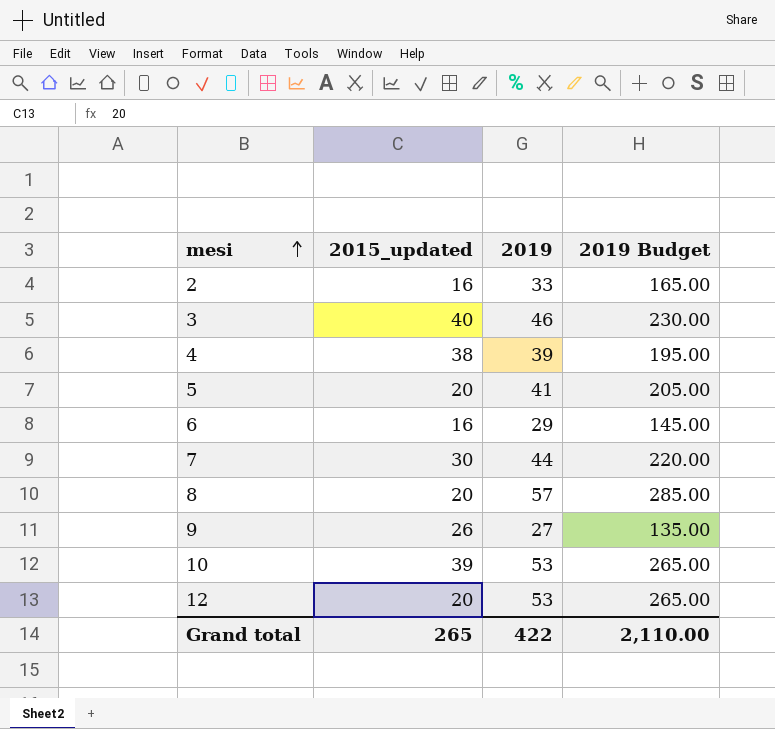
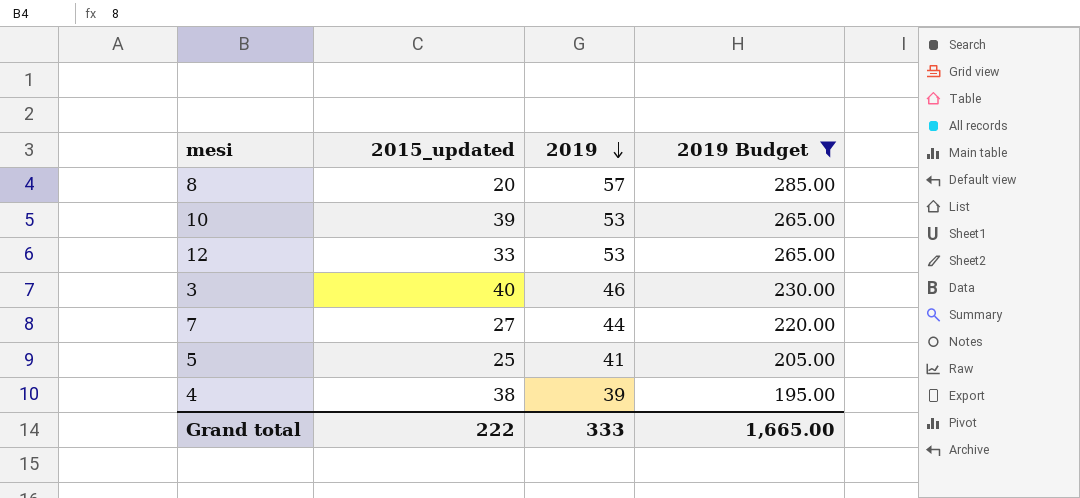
filter: none -> 2019 Budget >= 195.00
row order: mesi ascending -> 2019 descending
12 | 2015_updated: 20 -> 33
7 | 2015_updated: 30 -> 27
5 | 2015_updated: 20 -> 25
Grand total | 2015_updated: 265 -> 222
Grand total | 2019: 422 -> 333
Grand total | 2019 Budget: 2,110.00 -> 1,665.00

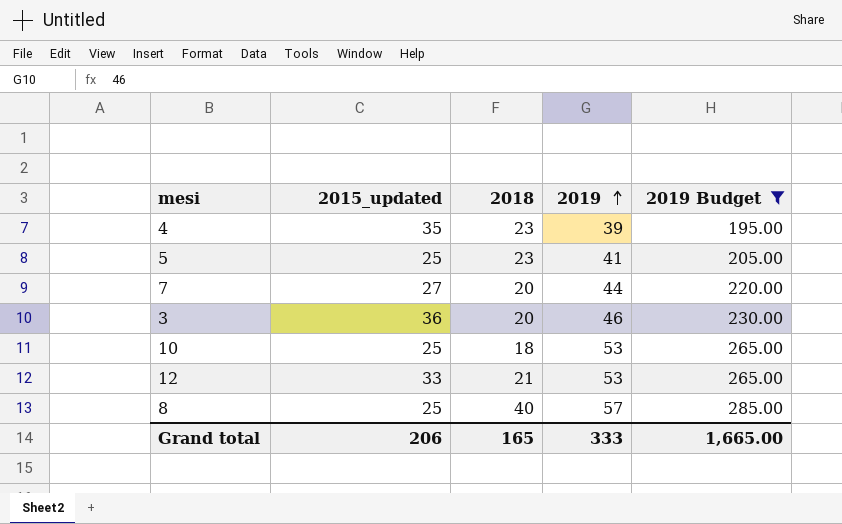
row order: 2019 descending -> 2019 ascending
column 2018 | position: none -> 3
4 | 2015_updated: 38 -> 35
3 | 2015_updated: 40 -> 36
10 | 2015_updated: 39 -> 25
8 | 2015_updated: 20 -> 25
Grand total | 2015_updated: 222 -> 206

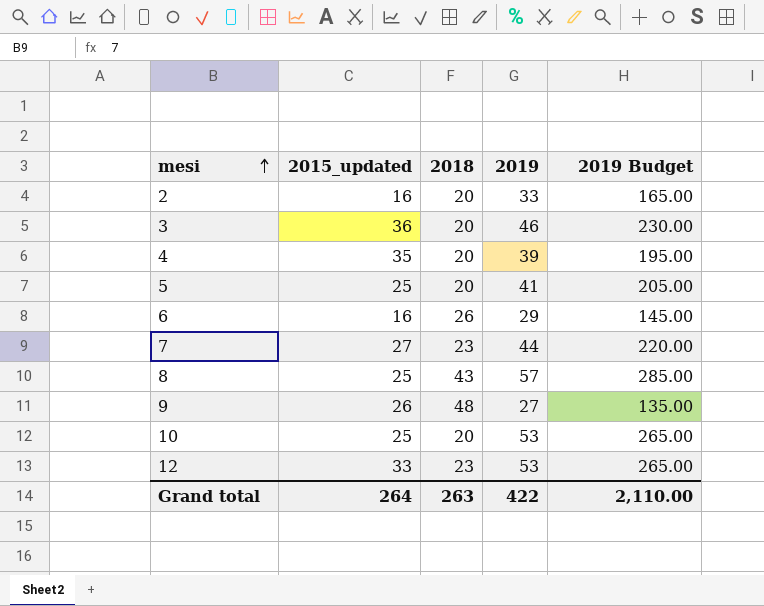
filter: 2019 Budget >= 195.00 -> none
row order: 2019 ascending -> mesi ascending
4 | 2018: 23 -> 20
5 | 2018: 23 -> 20
7 | 2018: 20 -> 23
8 | 2018: 40 -> 43
10 | 2018: 18 -> 20
12 | 2018: 21 -> 23
Grand total | 2015_updated: 206 -> 264
Grand total | 2018: 165 -> 263
Grand total | 2019: 333 -> 422
Grand total | 2019 Budget: 1,665.00 -> 2,110.00

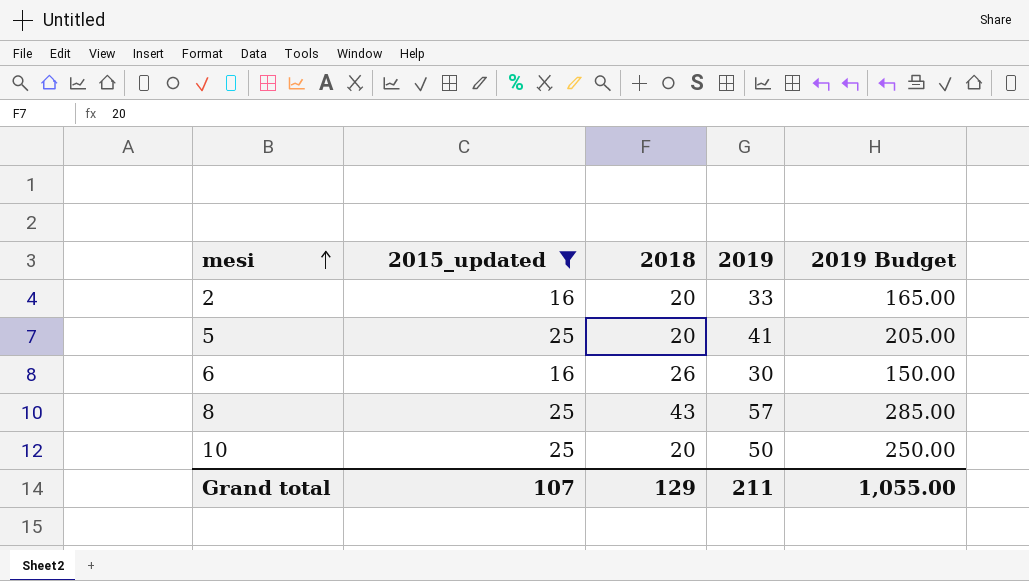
filter: none -> 2015_updated <= 25
6 | 2019: 29 -> 30
6 | 2019 Budget: 145.00 -> 150.00
10 | 2019: 53 -> 50
10 | 2019 Budget: 265.00 -> 250.00
Grand total | 2015_updated: 264 -> 107
Grand total | 2018: 263 -> 129
Grand total | 2019: 422 -> 211
Grand total | 2019 Budget: 2,110.00 -> 1,055.00

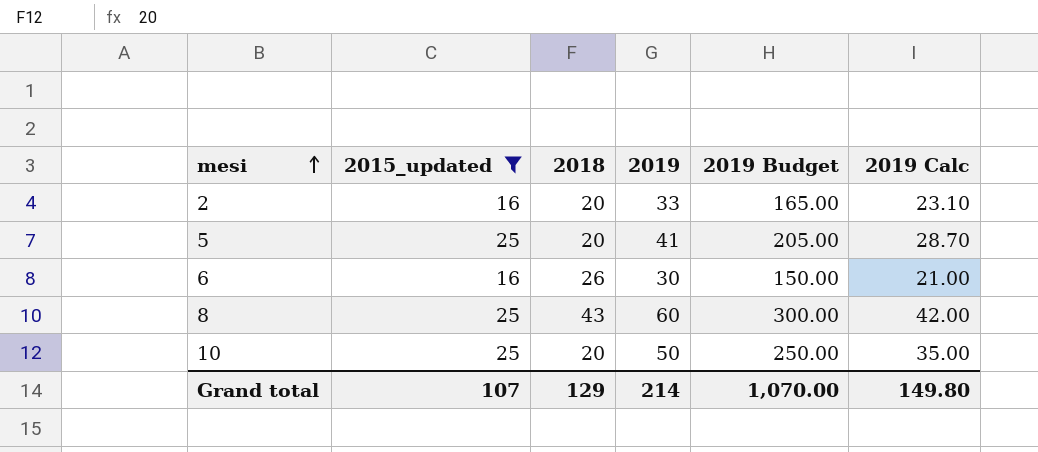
column 2019 Calc | formula: none -> [2019] * 0.7
8 | 2019: 57 -> 60
8 | 2019 Budget: 285.00 -> 300.00
Grand total | 2019: 211 -> 214
Grand total | 2019 Budget: 1,055.00 -> 1,070.00

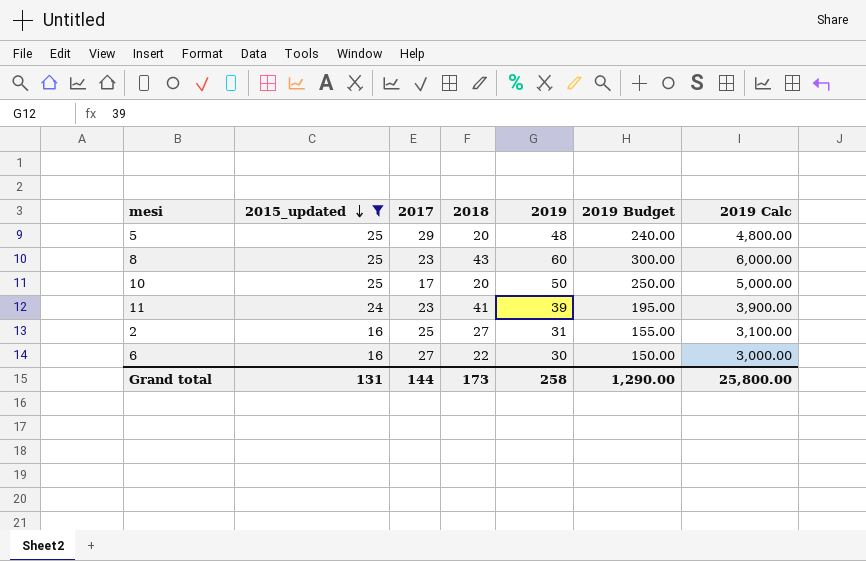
row order: mesi ascending -> 2015_updated descending
column 2017 | position: none -> 3
column 2019 Calc | formula: [2019] * 0.7 -> [2019] * 100
5 | 2019: 41 -> 48
5 | 2019 Budget: 205.00 -> 240.00
row 11: none -> 24 | 23 | 41 | 39 | 195.00 | 3,900.00
2 | 2018: 20 -> 27
2 | 2019: 33 -> 31
2 | 2019 Budget: 165.00 -> 155.00
6 | 2018: 26 -> 22
Grand total | 2015_updated: 107 -> 131
Grand total | 2018: 129 -> 173
Grand total | 2019: 214 -> 258
Grand total | 2019 Budget: 1,070.00 -> 1,290.00
Grand total | 2019 Calc: 149.80 -> 25,800.00

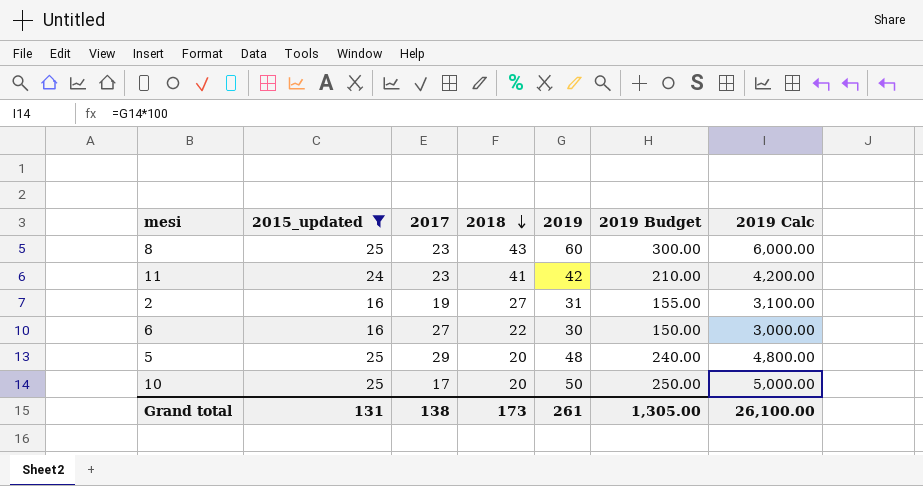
row order: 2015_updated descending -> 2018 descending
11 | 2019: 39 -> 42
11 | 2019 Budget: 195.00 -> 210.00
11 | 2019 Calc: 3,900.00 -> 4,200.00
2 | 2017: 25 -> 19
Grand total | 2017: 144 -> 138
Grand total | 2019: 258 -> 261
Grand total | 2019 Budget: 1,290.00 -> 1,305.00
Grand total | 2019 Calc: 25,800.00 -> 26,100.00

